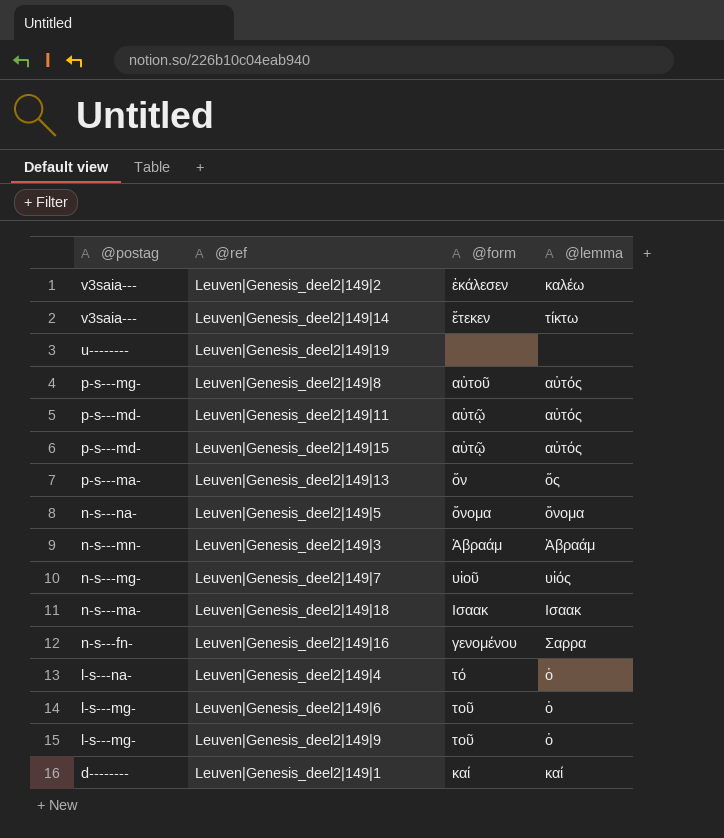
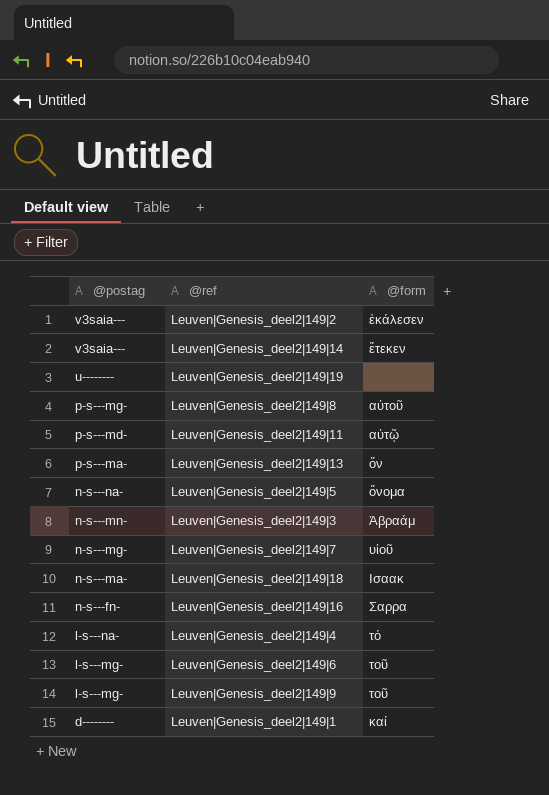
column @lemma | position: 4 -> none
row Leuven|Genesis_deel2|149|15: p-s---md- | αὐτῷ | αὐτός -> none
Leuven|Genesis_deel2|149|16 | @form: γενομένου -> Σαρρα

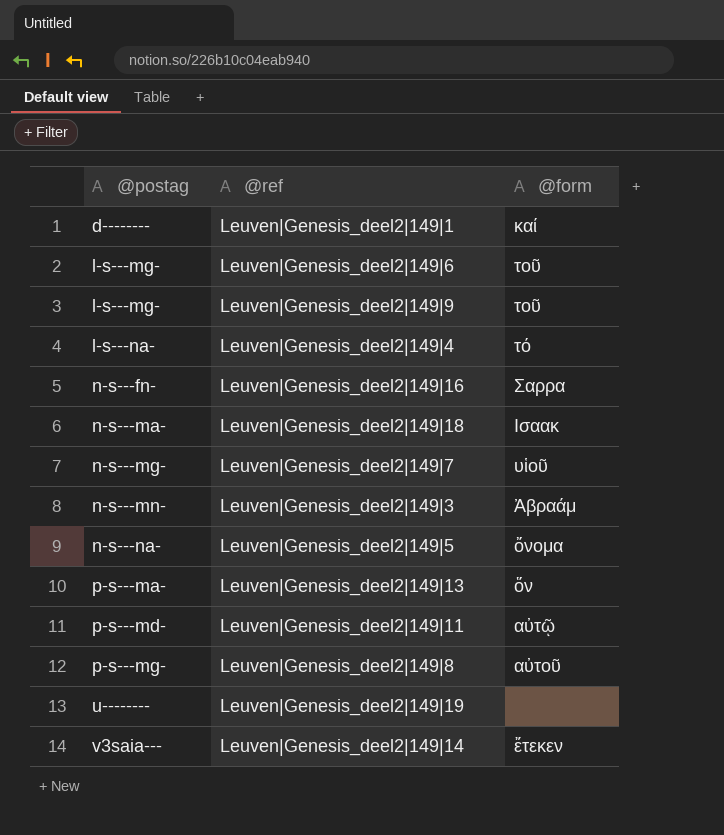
row order: @postag descending -> @postag ascending
row Leuven|Genesis_deel2|149|2: v3saia--- | ἐκάλεσεν -> none

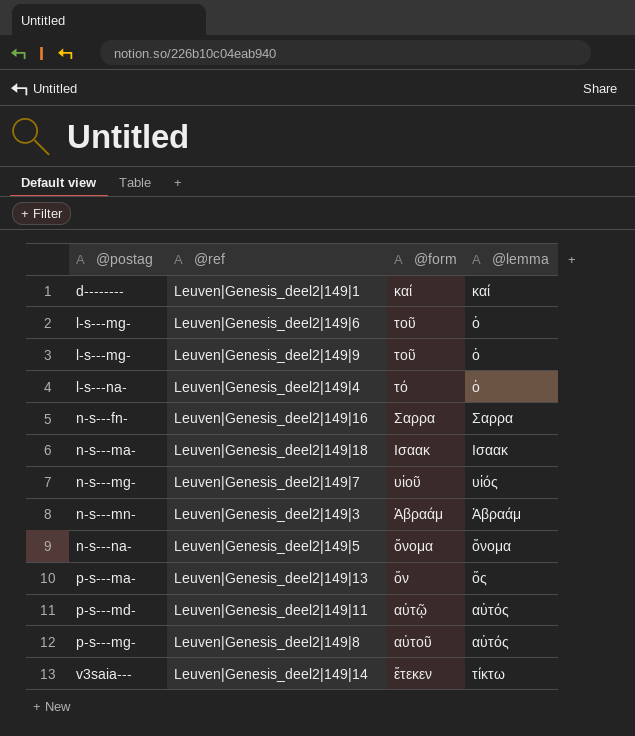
column @lemma | position: none -> 4
row Leuven|Genesis_deel2|149|19: u-------- | none -> none

